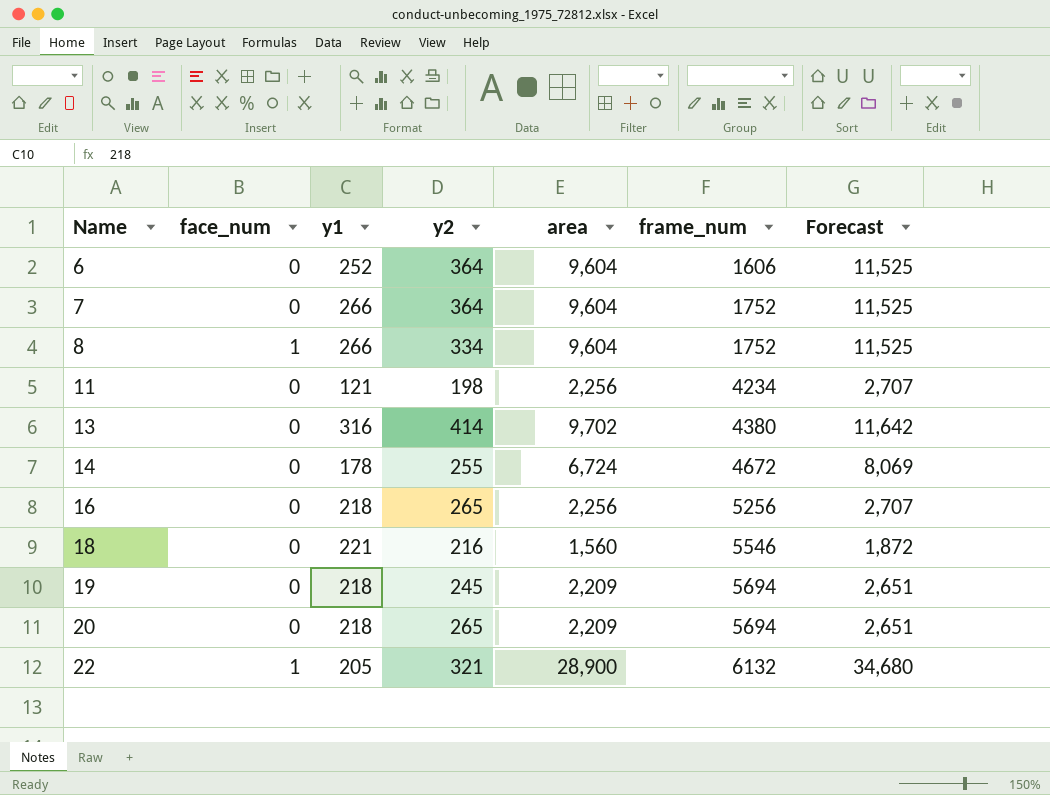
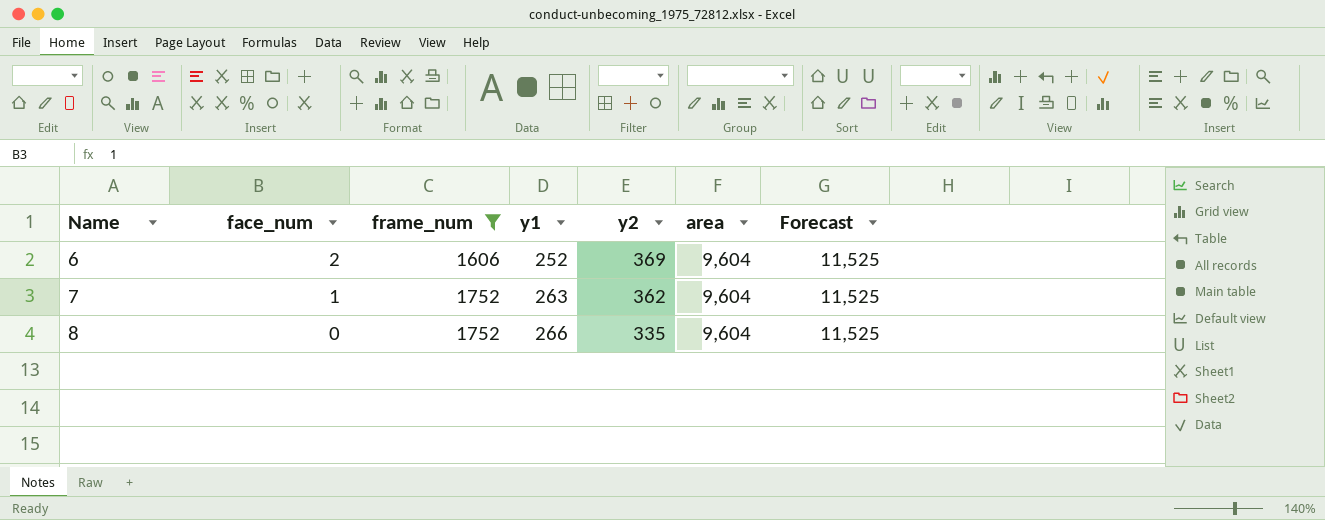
filter: none -> frame_num <= 1752
column frame_num | position: 6 -> 3
6 | face_num: 0 -> 2
6 | y2: 364 -> 369
7 | face_num: 0 -> 1
7 | y1: 266 -> 263
7 | y2: 364 -> 362
8 | face_num: 1 -> 0
8 | y2: 334 -> 335

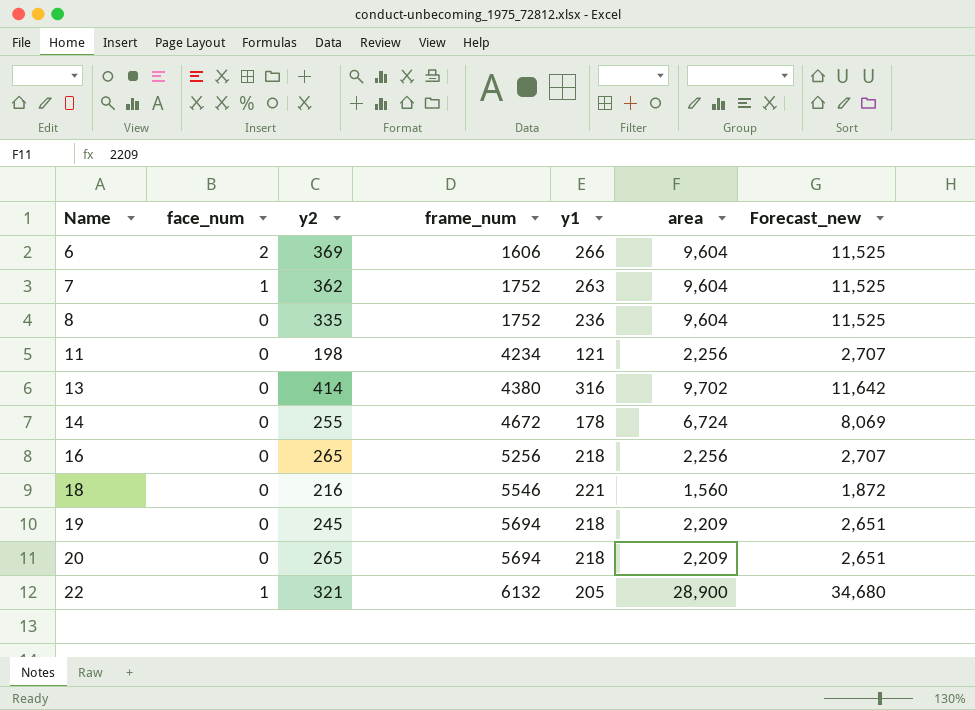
filter: frame_num <= 1752 -> none
column y2 | position: 5 -> 3
column name: Forecast -> Forecast_new
6 | y1: 252 -> 266
8 | y1: 266 -> 236

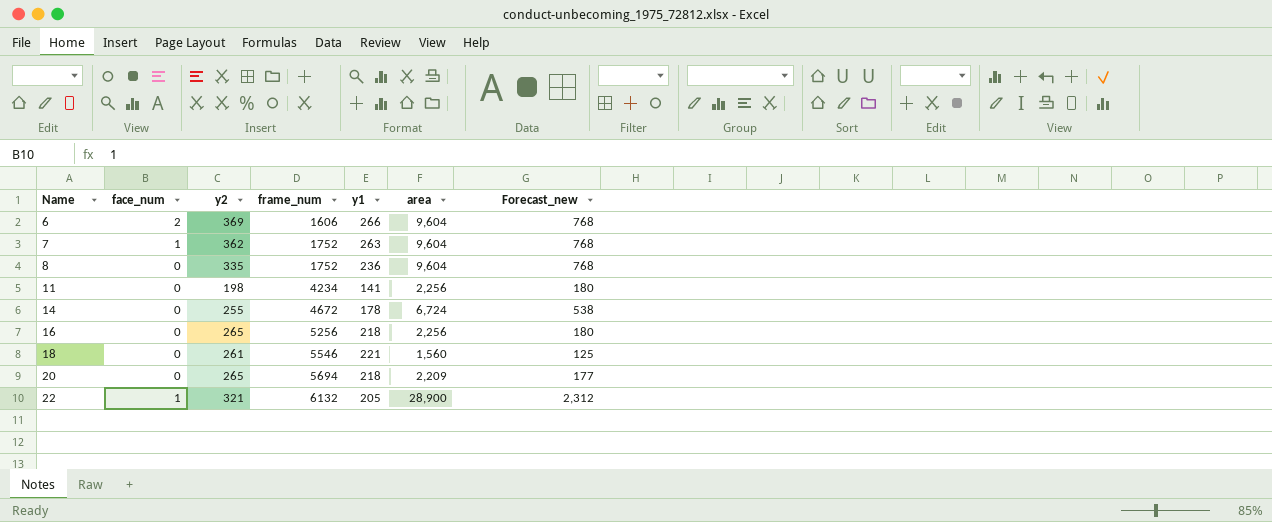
column Forecast_new | formula: [area] * 1.2 -> [area] * 0.08
row 13: 0 | 414 | 4380 | 316 | 9,702 | 11,642 -> none
row 19: 0 | 245 | 5694 | 218 | 2,209 | 2,651 -> none
11 | y1: 121 -> 141
18 | y2: 216 -> 261

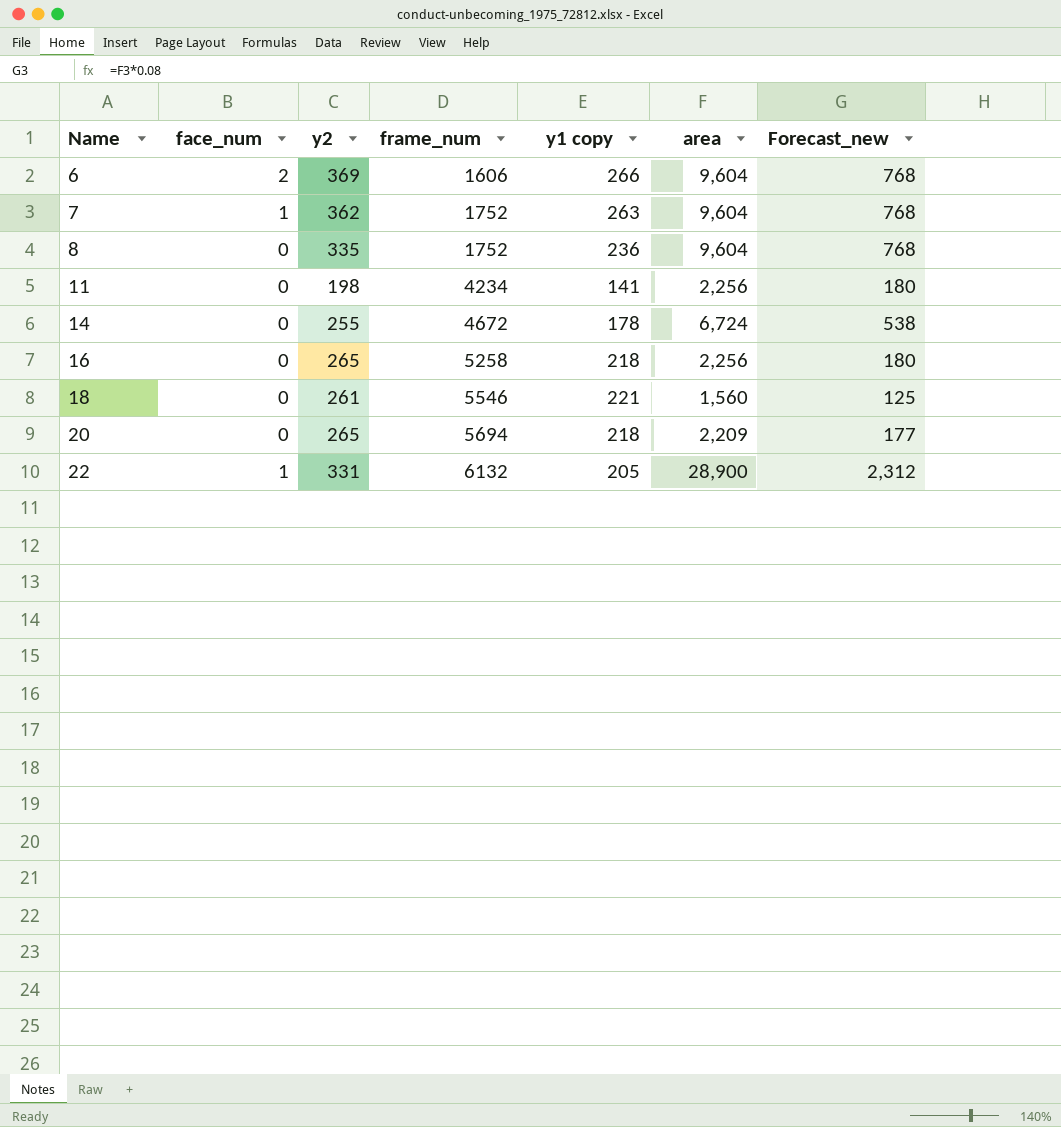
column name: y1 -> y1 copy
16 | frame_num: 5256 -> 5258
22 | y2: 321 -> 331

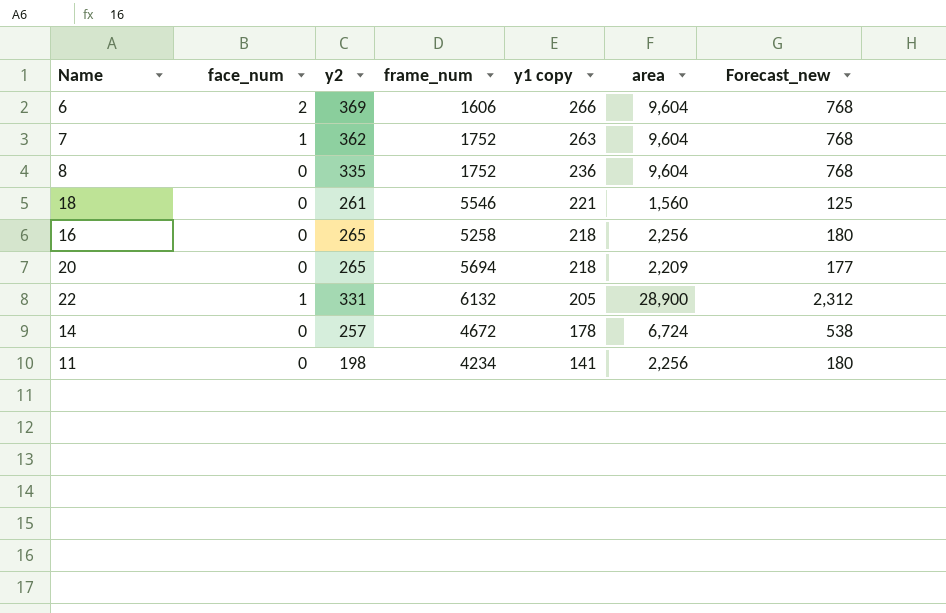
row order: Name ascending -> y1 copy descending
14 | y2: 255 -> 257

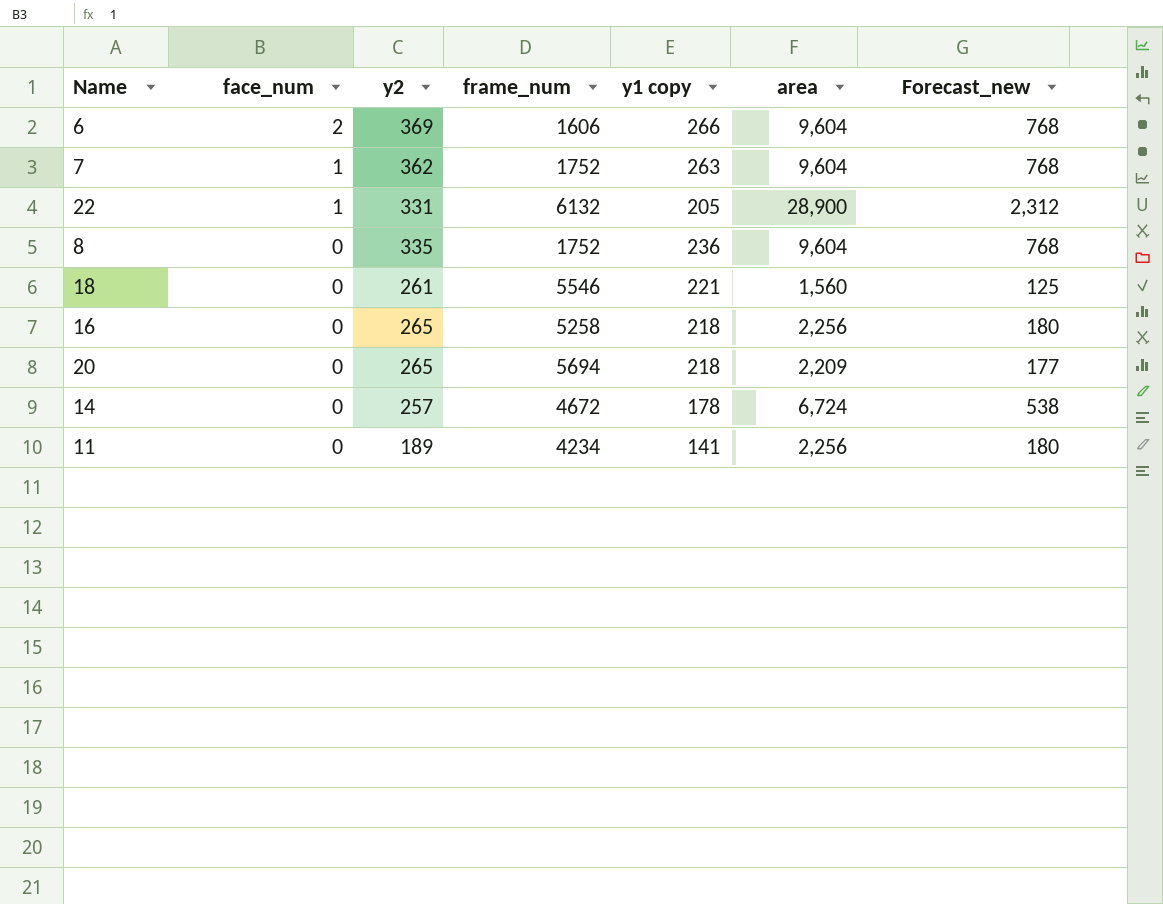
row order: y1 copy descending -> face_num descending
11 | y2: 198 -> 189

